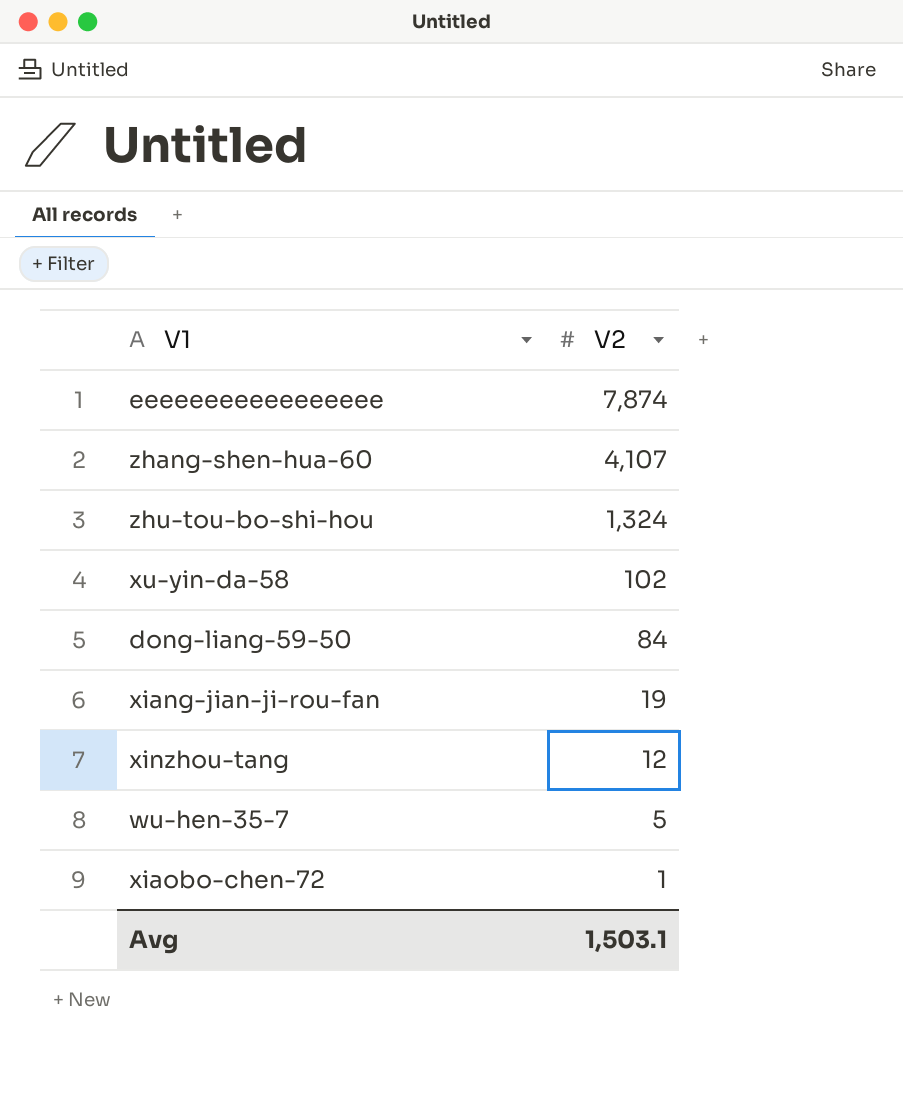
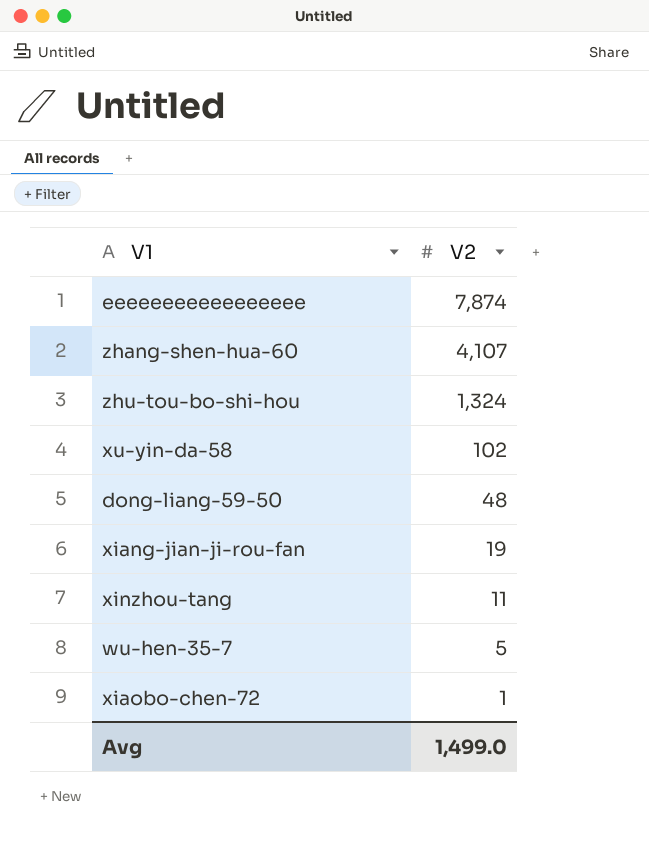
dong-liang-59-50 | V2: 84 -> 48
xinzhou-tang | V2: 12 -> 11
Avg | V2: 1,503.1 -> 1,499.0

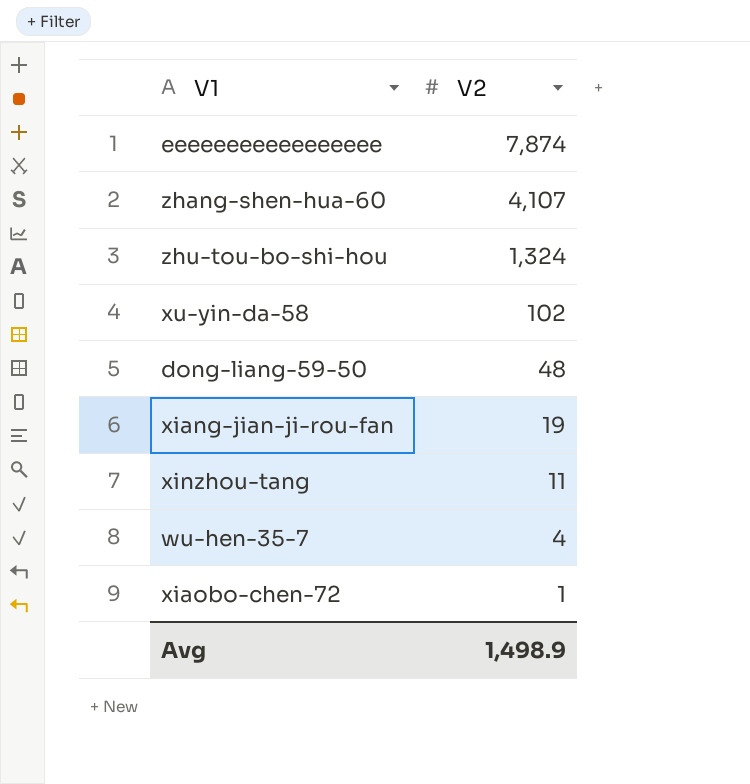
wu-hen-35-7 | V2: 5 -> 4
Avg | V2: 1,499.0 -> 1,498.9

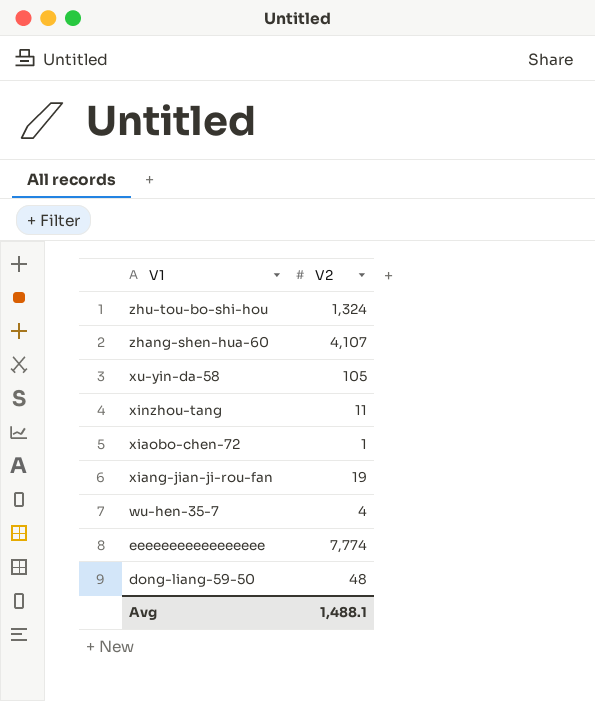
row order: V2 descending -> V1 descending
xu-yin-da-58 | V2: 102 -> 105
eeeeeeeeeeeeeeeee | V2: 7,874 -> 7,774
Avg | V2: 1,498.9 -> 1,488.1

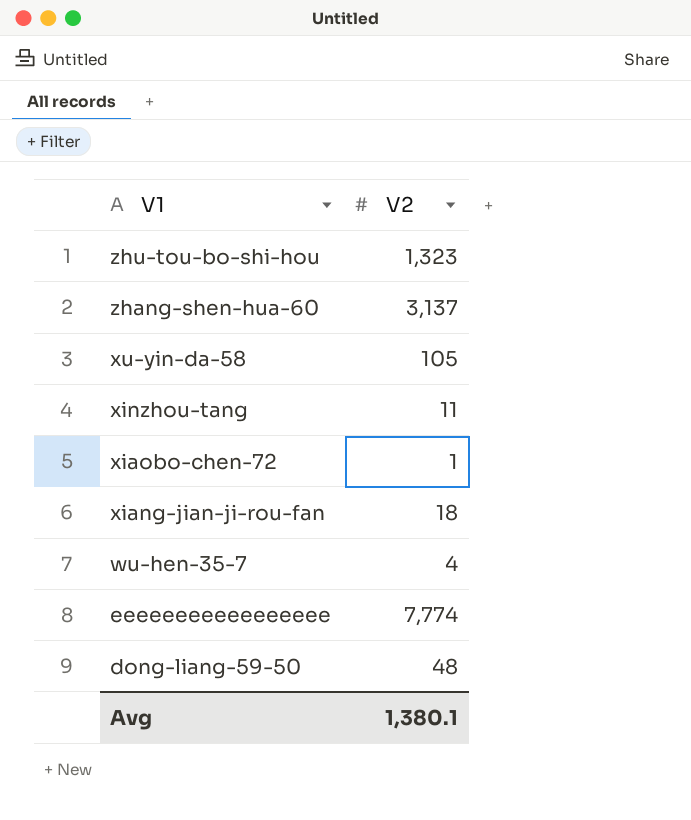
zhu-tou-bo-shi-hou | V2: 1,324 -> 1,323
zhang-shen-hua-60 | V2: 4,107 -> 3,137
xiang-jian-ji-rou-fan | V2: 19 -> 18
Avg | V2: 1,488.1 -> 1,380.1

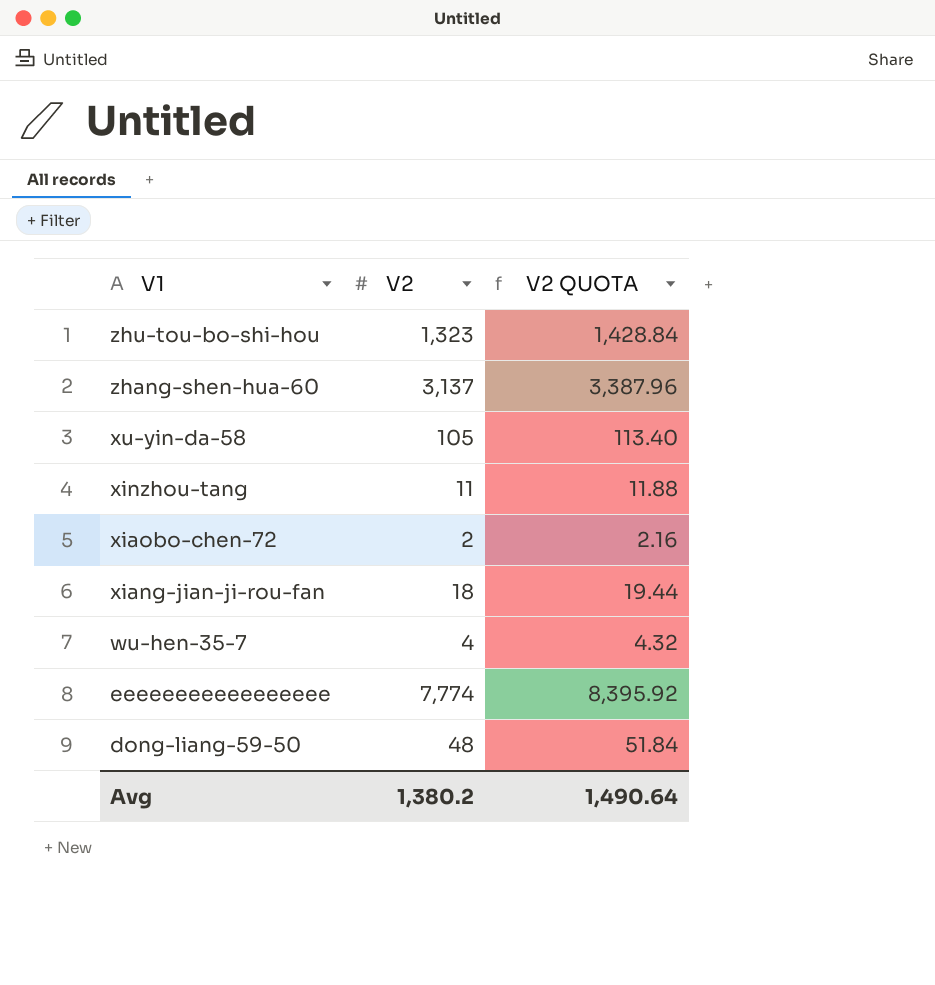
column V2 QUOTA | formula: none -> [V2] * 1.08
xiaobo-chen-72 | V2: 1 -> 2
Avg | V2: 1,380.1 -> 1,380.2

